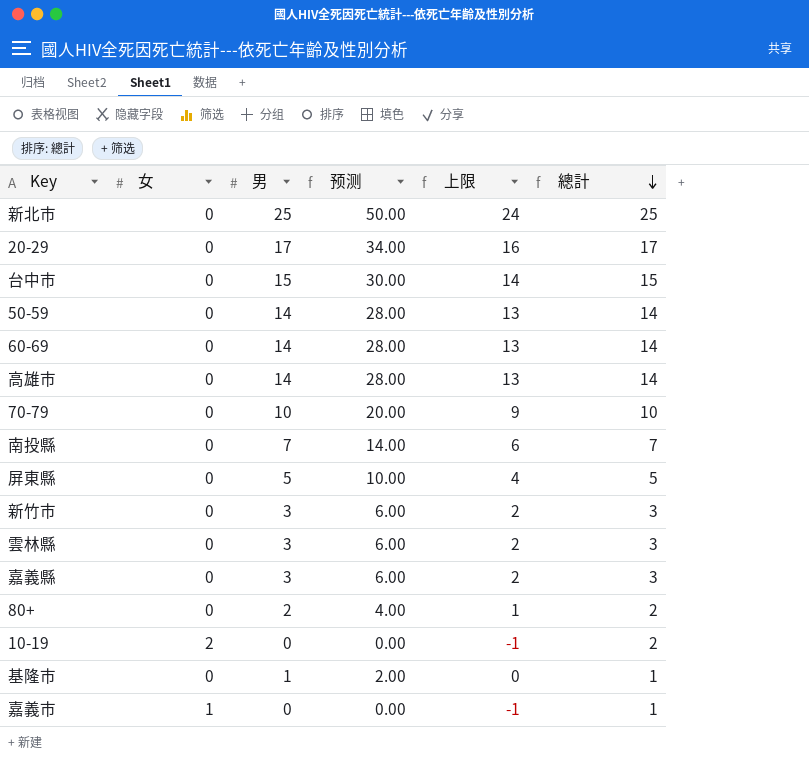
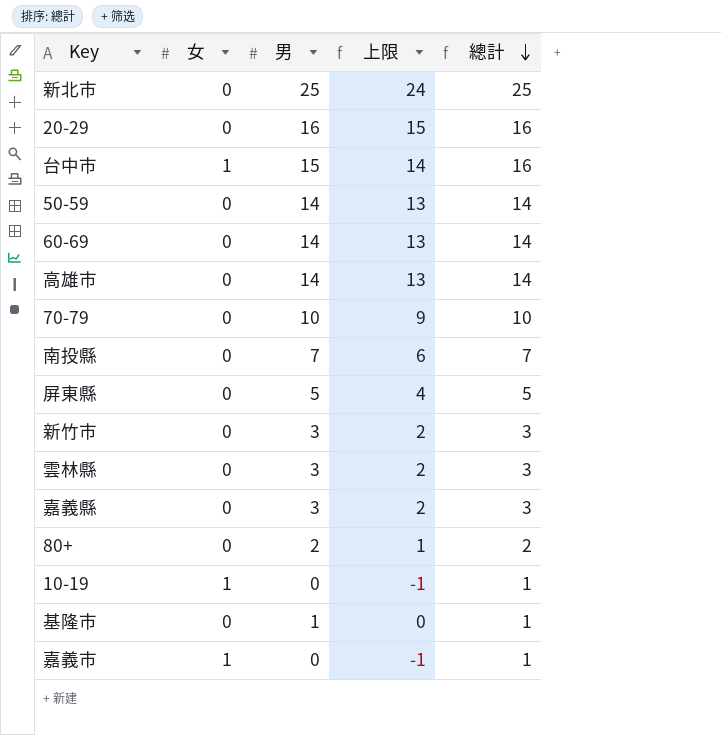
column 预测 | formula: [男] * 2 -> none
20-29 | 男: 17 -> 16
20-29 | 上限: 16 -> 15
20-29 | 總計: 17 -> 16
台中市 | 女: 0 -> 1
台中市 | 總計: 15 -> 16
10-19 | 女: 2 -> 1
10-19 | 總計: 2 -> 1

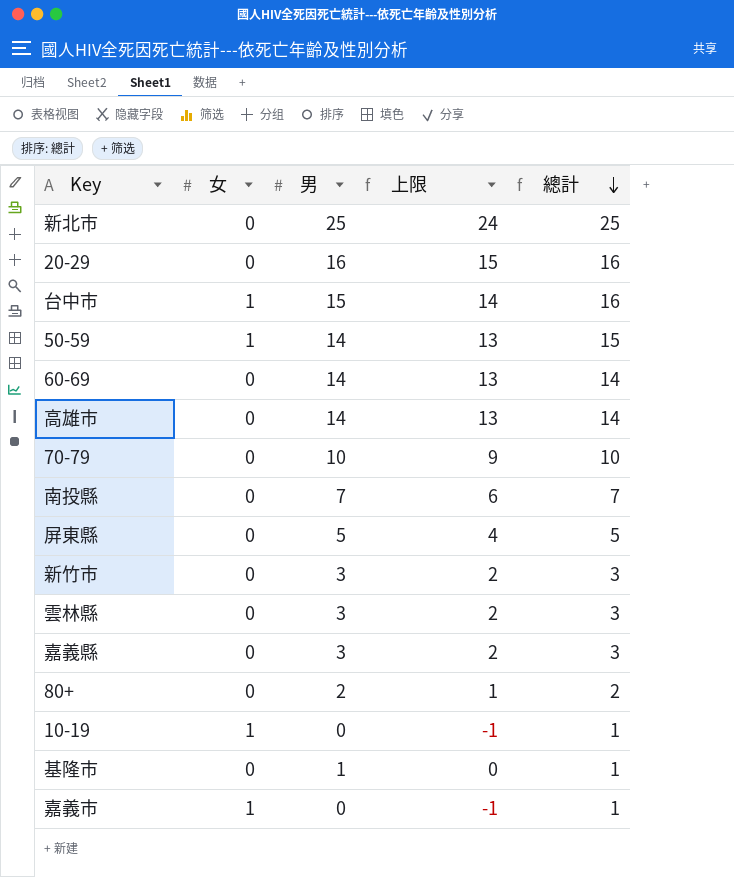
50-59 | 女: 0 -> 1
50-59 | 總計: 14 -> 15

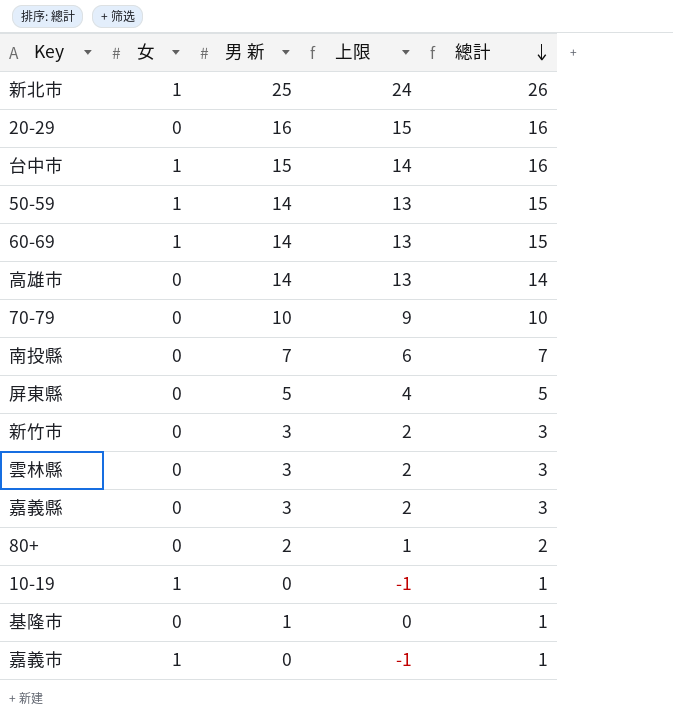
column name: 男 -> 男 新
新北市 | 女: 0 -> 1
新北市 | 總計: 25 -> 26
60-69 | 女: 0 -> 1
60-69 | 總計: 14 -> 15

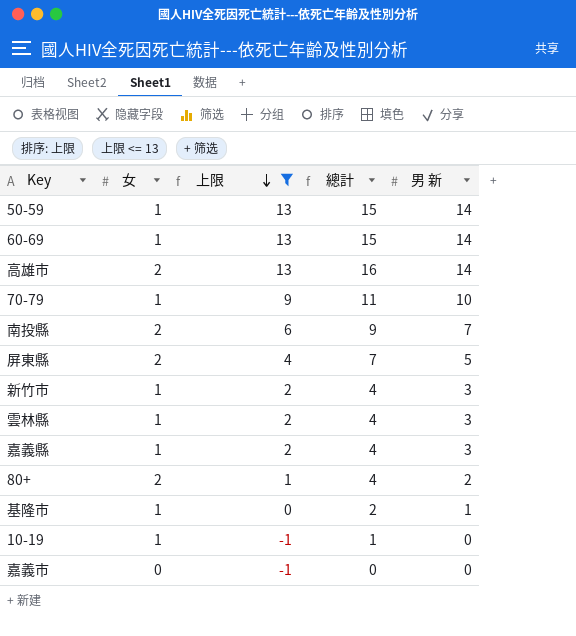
filter: none -> 上限 <= 13
row order: 總計 descending -> 上限 descending
column 男 新 | position: 3 -> 5
高雄市 | 女: 0 -> 2
高雄市 | 總計: 14 -> 16
70-79 | 女: 0 -> 1
70-79 | 總計: 10 -> 11
南投縣 | 女: 0 -> 2
南投縣 | 總計: 7 -> 9
屏東縣 | 女: 0 -> 2
屏東縣 | 總計: 5 -> 7
新竹市 | 女: 0 -> 1
新竹市 | 總計: 3 -> 4
雲林縣 | 女: 0 -> 1
雲林縣 | 總計: 3 -> 4
嘉義縣 | 女: 0 -> 1
嘉義縣 | 總計: 3 -> 4
80+ | 女: 0 -> 2
80+ | 總計: 2 -> 4
基隆市 | 女: 0 -> 1
基隆市 | 總計: 1 -> 2
嘉義市 | 女: 1 -> 0
嘉義市 | 總計: 1 -> 0

